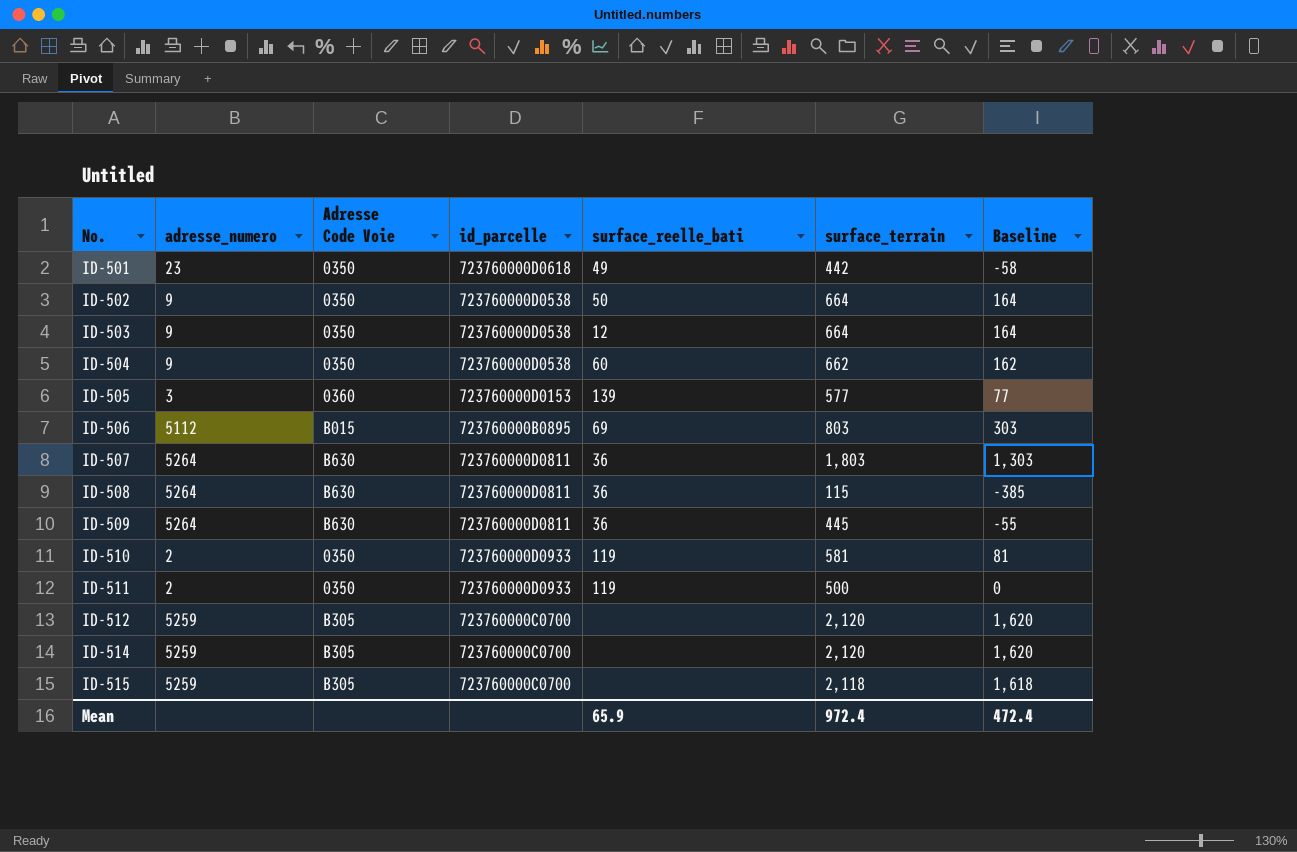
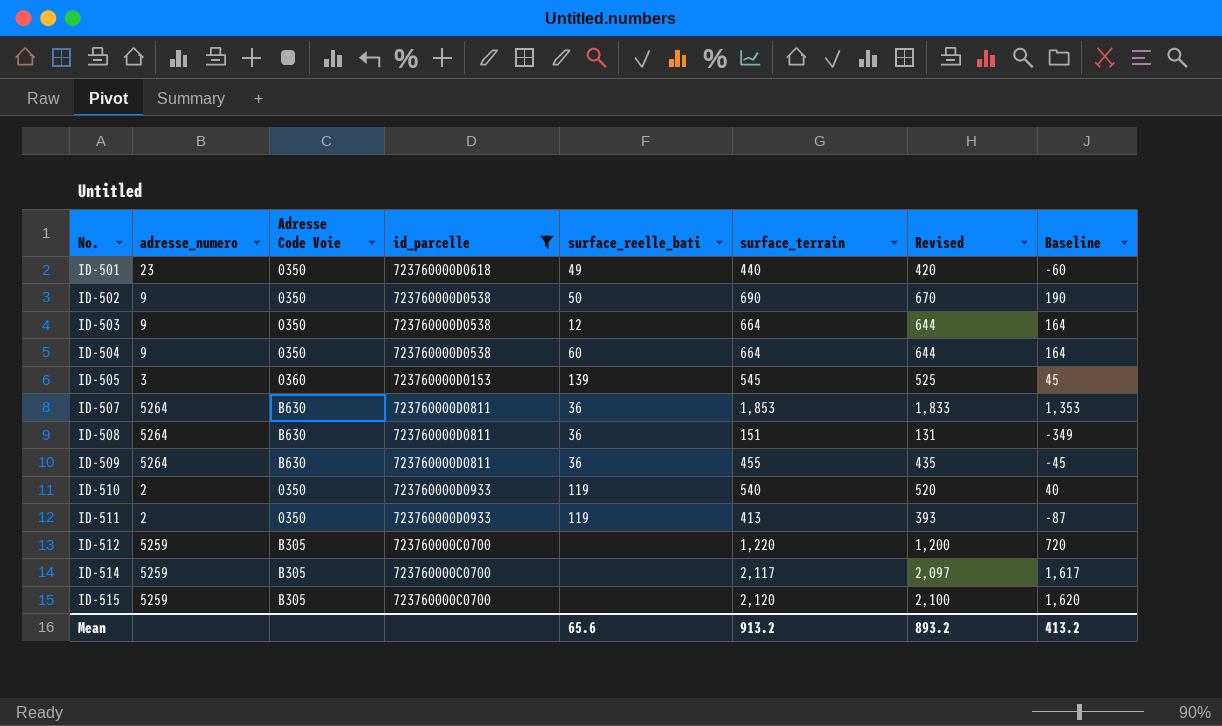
filter: none -> id_parcelle != 723760000B0895
column Revised | formula: none -> [surface_terrain] - 20
ID-501 | surface_terrain: 442 -> 440
ID-501 | Baseline: -58 -> -60
ID-502 | surface_terrain: 664 -> 690
ID-502 | Baseline: 164 -> 190
ID-504 | surface_terrain: 662 -> 664
ID-504 | Baseline: 162 -> 164
ID-505 | surface_terrain: 577 -> 545
ID-505 | Baseline: 77 -> 45
ID-507 | surface_terrain: 1,803 -> 1,853
ID-507 | Baseline: 1,303 -> 1,353
ID-508 | surface_terrain: 115 -> 151
ID-508 | Baseline: -385 -> -349
ID-509 | surface_terrain: 445 -> 455
ID-509 | Baseline: -55 -> -45
ID-510 | surface_terrain: 581 -> 540
ID-510 | Baseline: 81 -> 40
ID-511 | surface_terrain: 500 -> 413
ID-511 | Baseline: 0 -> -87
ID-512 | surface_terrain: 2,120 -> 1,220
ID-512 | Baseline: 1,620 -> 720
ID-514 | surface_terrain: 2,120 -> 2,117
ID-514 | Baseline: 1,620 -> 1,617
ID-515 | surface_terrain: 2,118 -> 2,120
ID-515 | Baseline: 1,618 -> 1,620
Mean | surface_reelle_bati: 65.9 -> 65.6
Mean | surface_terrain: 972.4 -> 913.2
Mean | Baseline: 472.4 -> 413.2

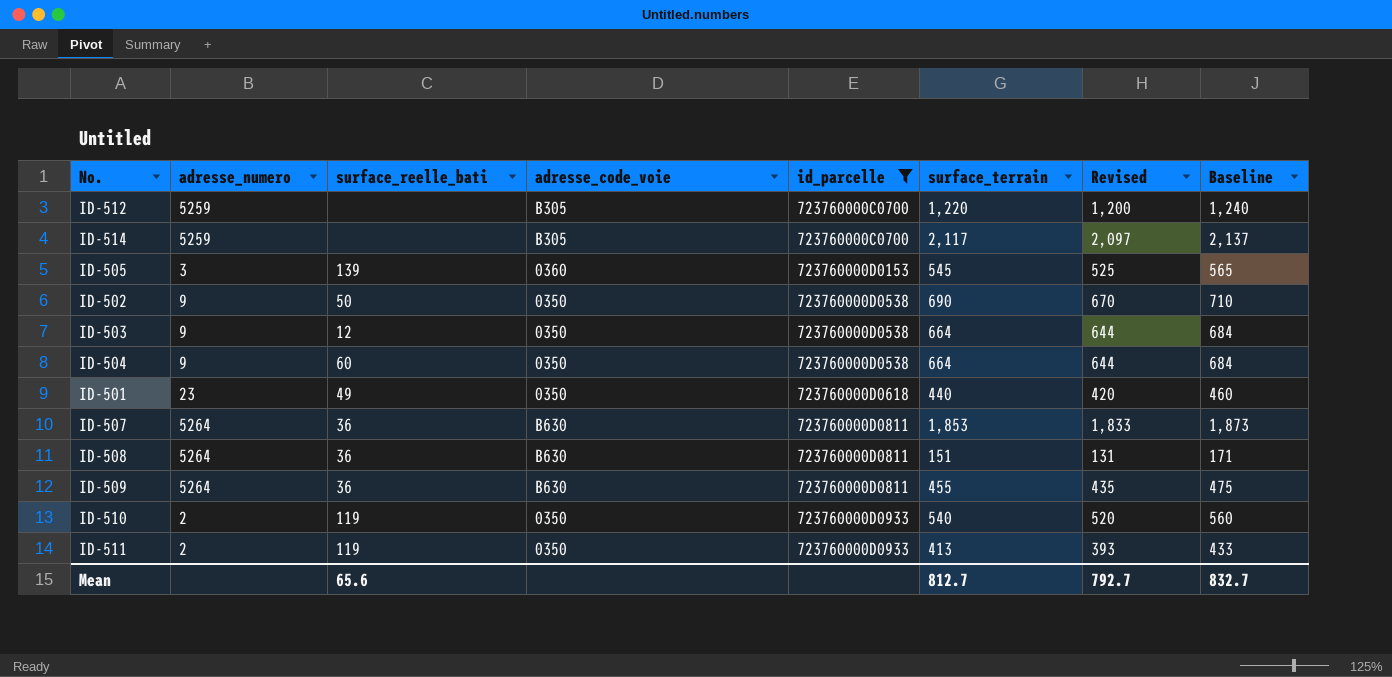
row order: No. ascending -> id_parcelle ascending
column surface_reelle_bati | position: 5 -> 3
column name: Adresse Code Voie -> adresse_code_voie
column Baseline | formula: [surface_terrain] - 500 -> [surface_terrain] + 20
row ID-515: 5259 | B305 | 723760000C0700 | none | 2,120 | 2,100 | 1,620 -> none
Mean | surface_terrain: 913.2 -> 812.7
Mean | Revised: 893.2 -> 792.7
Mean | Baseline: 413.2 -> 832.7

